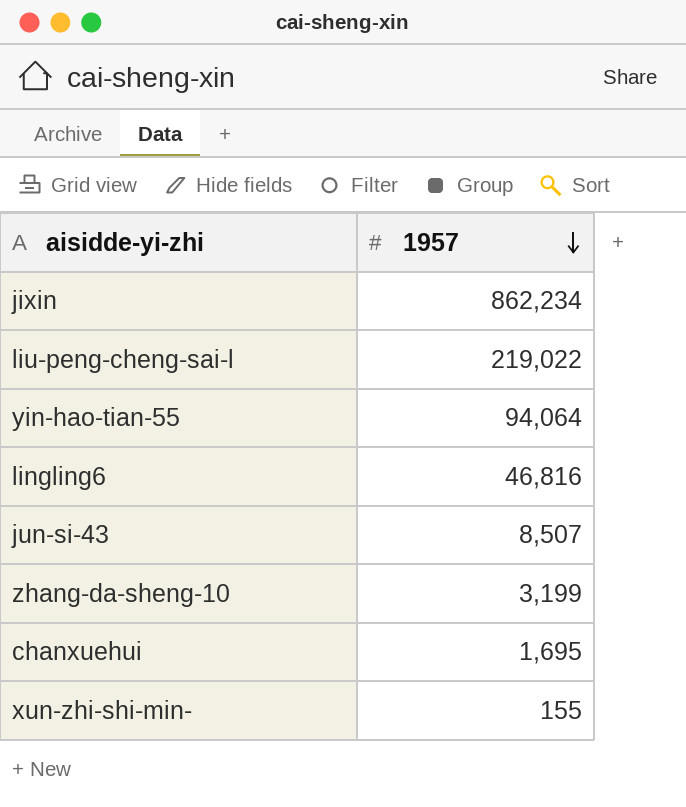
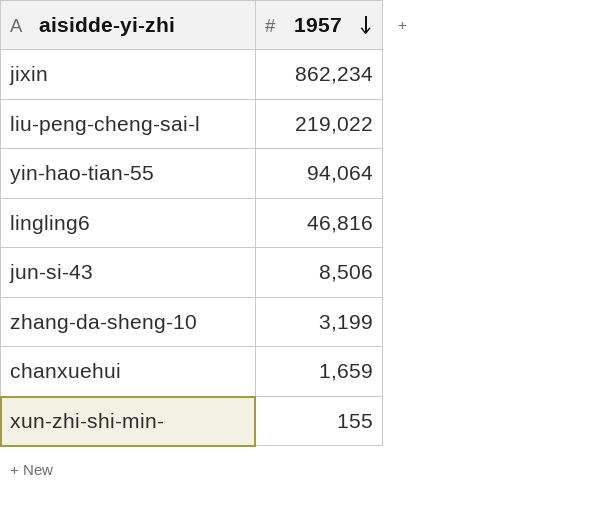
jun-si-43 | 1957: 8,507 -> 8,506
chanxuehui | 1957: 1,695 -> 1,659

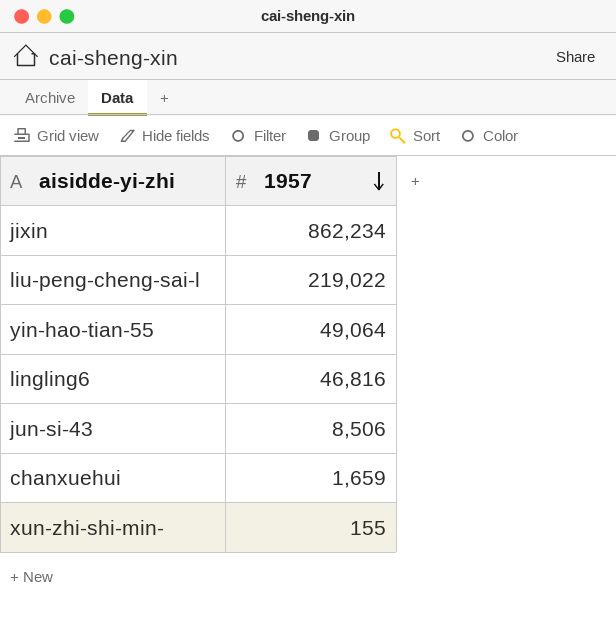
row zhang-da-sheng-10: 3,199 -> none
yin-hao-tian-55 | 1957: 94,064 -> 49,064

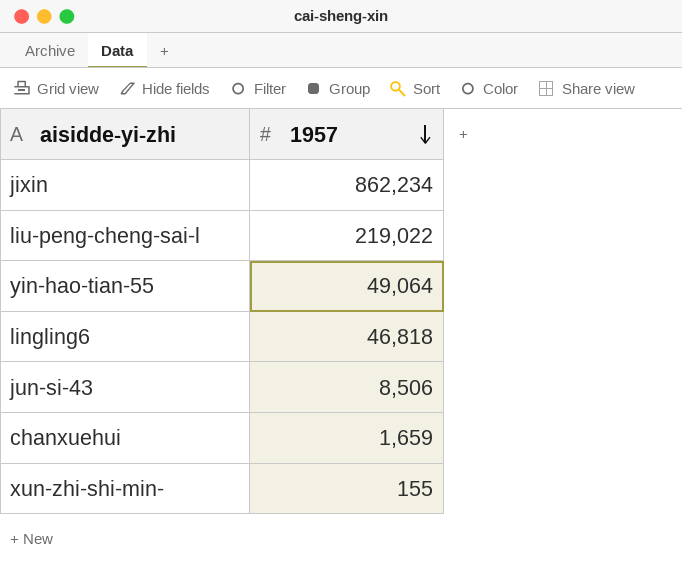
lingling6 | 1957: 46,816 -> 46,818

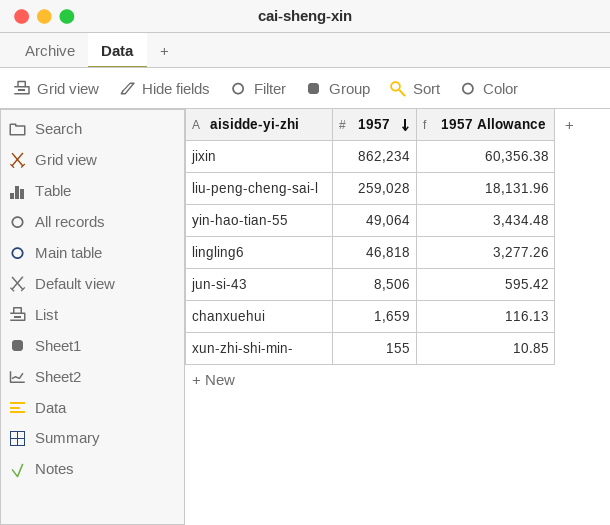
column 1957 Allowance | formula: none -> [1957] * 0.07
liu-peng-cheng-sai-l | 1957: 219,022 -> 259,028

